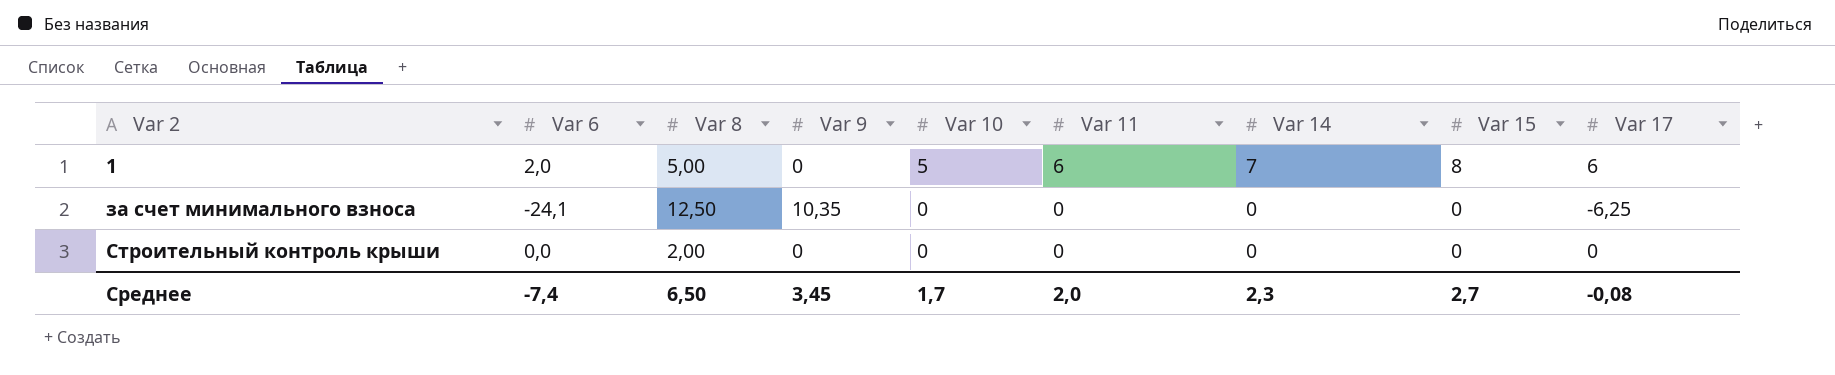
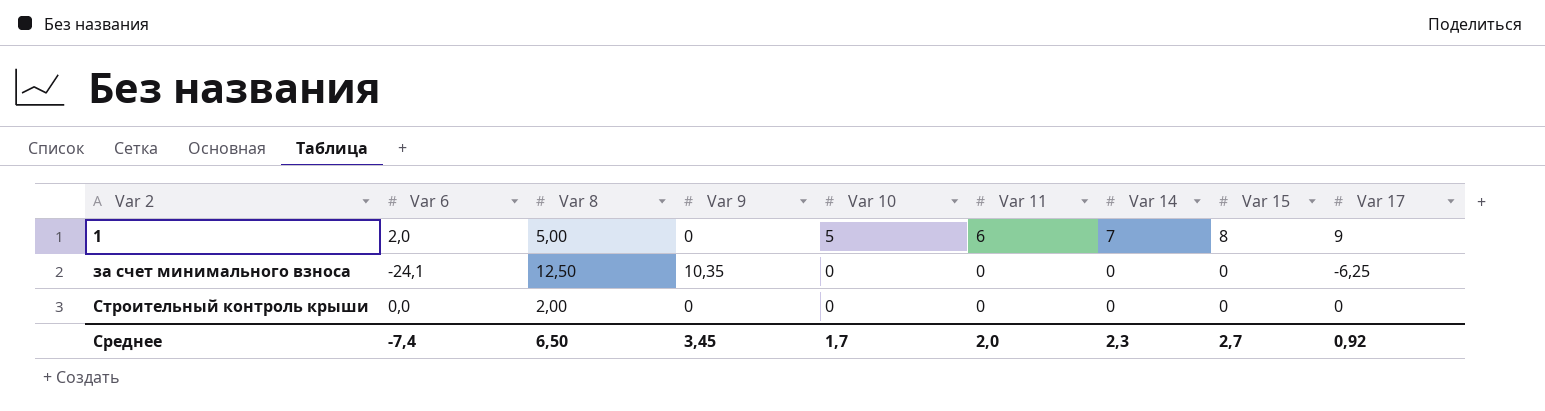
1 | Var 17: 6 -> 9
Среднее | Var 17: -0,08 -> 0,92

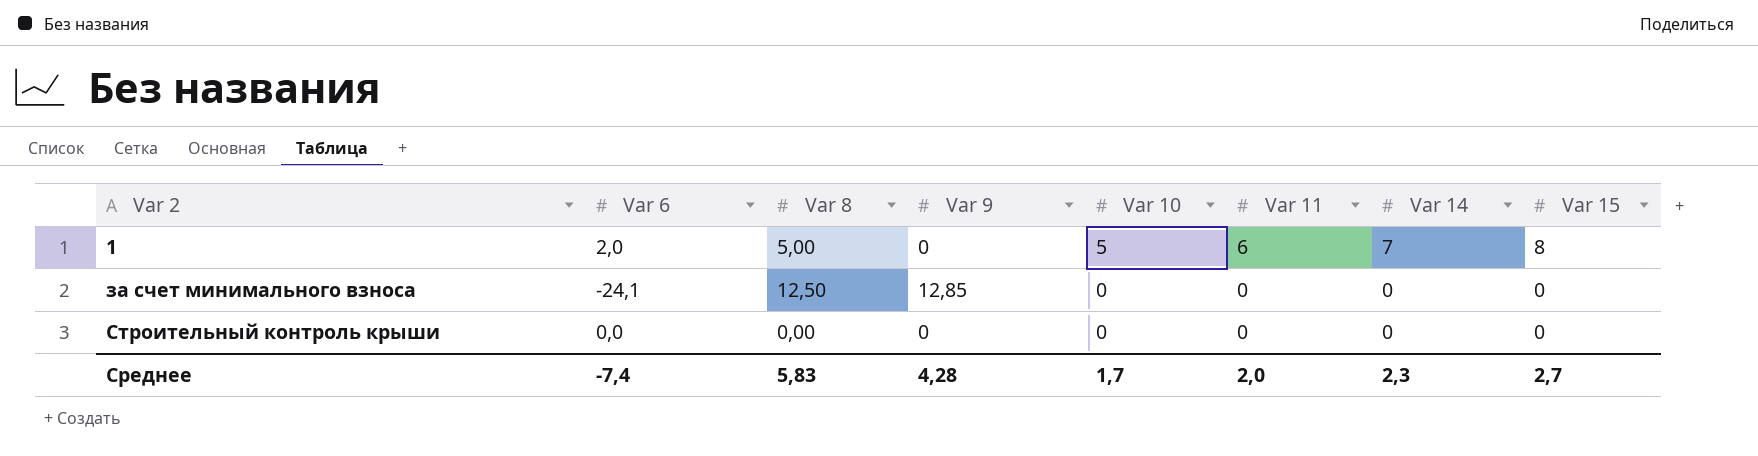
column Var 17 | position: 9 -> none
за счет минимального взноса | Var 9: 10,35 -> 12,85
Строительный контроль крыши | Var 8: 2,00 -> 0,00
Среднее | Var 8: 6,50 -> 5,83
Среднее | Var 9: 3,45 -> 4,28

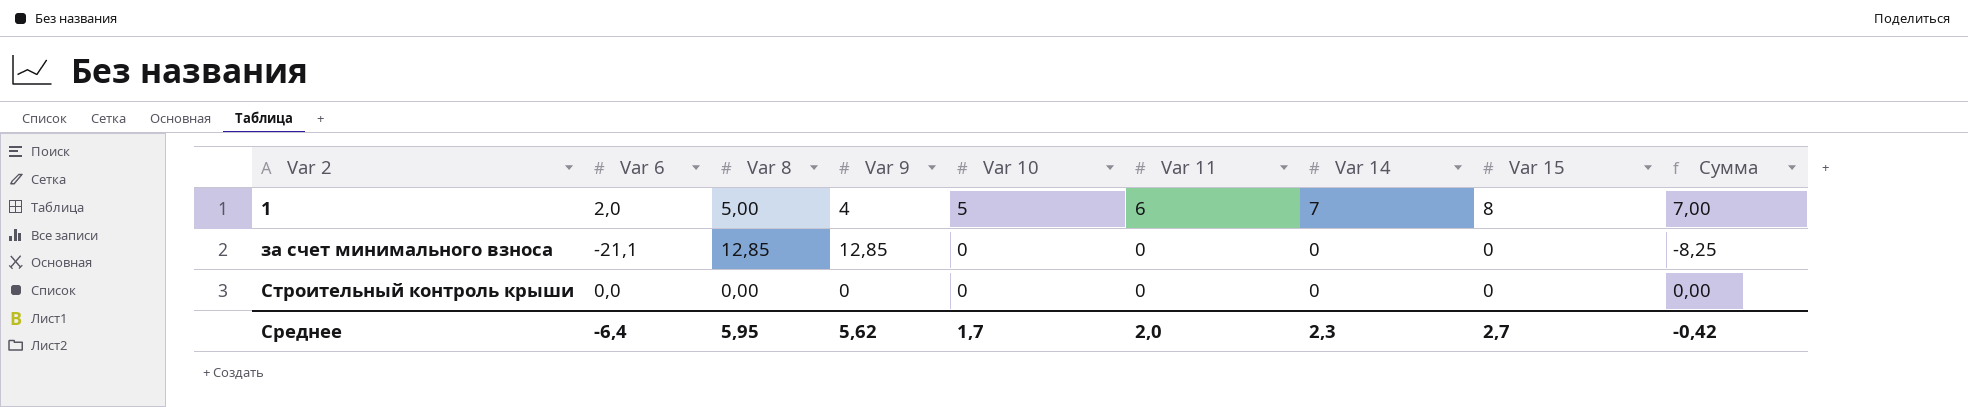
column Сумма | formula: none -> [Var 6] + [Var 8]
1 | Var 9: 0 -> 4
за счет минимального взноса | Var 6: -24,1 -> -21,1
за счет минимального взноса | Var 8: 12,50 -> 12,85
Среднее | Var 6: -7,4 -> -6,4
Среднее | Var 8: 5,83 -> 5,95
Среднее | Var 9: 4,28 -> 5,62

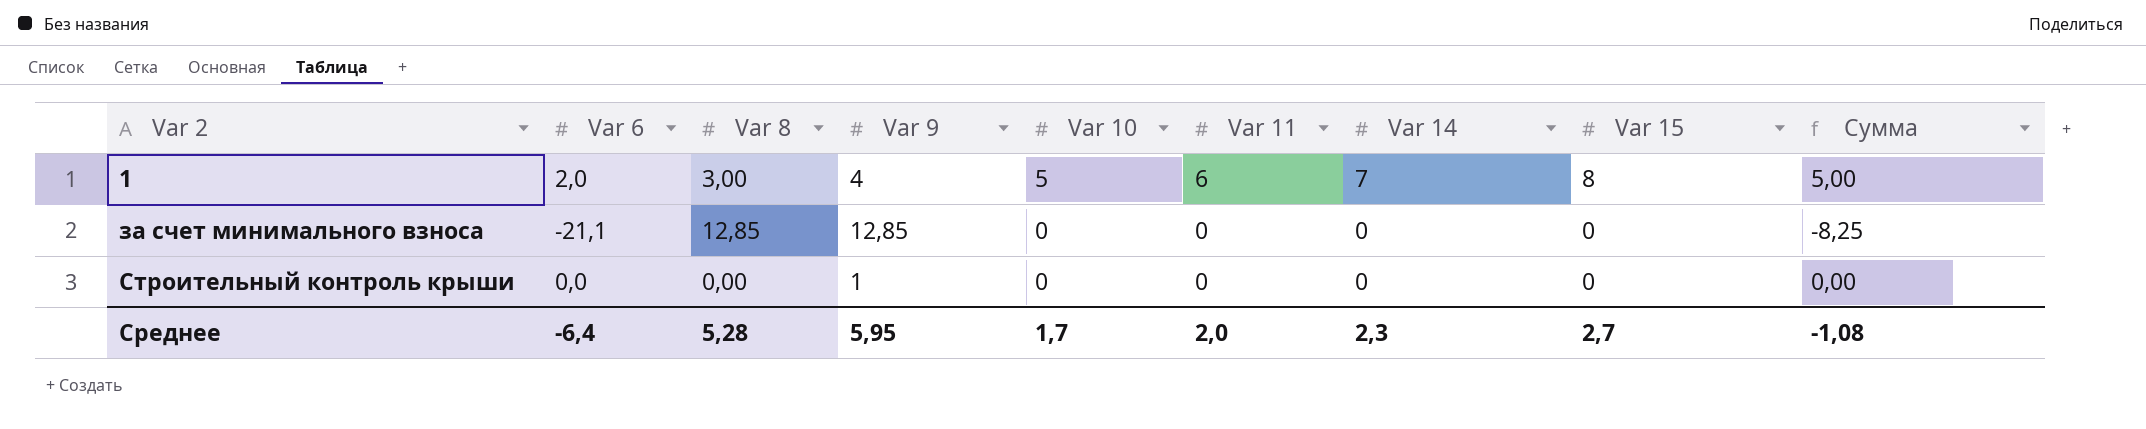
1 | Var 8: 5,00 -> 3,00
1 | Сумма: 7,00 -> 5,00
Строительный контроль крыши | Var 9: 0 -> 1
Среднее | Var 8: 5,95 -> 5,28
Среднее | Var 9: 5,62 -> 5,95
Среднее | Сумма: -0,42 -> -1,08

